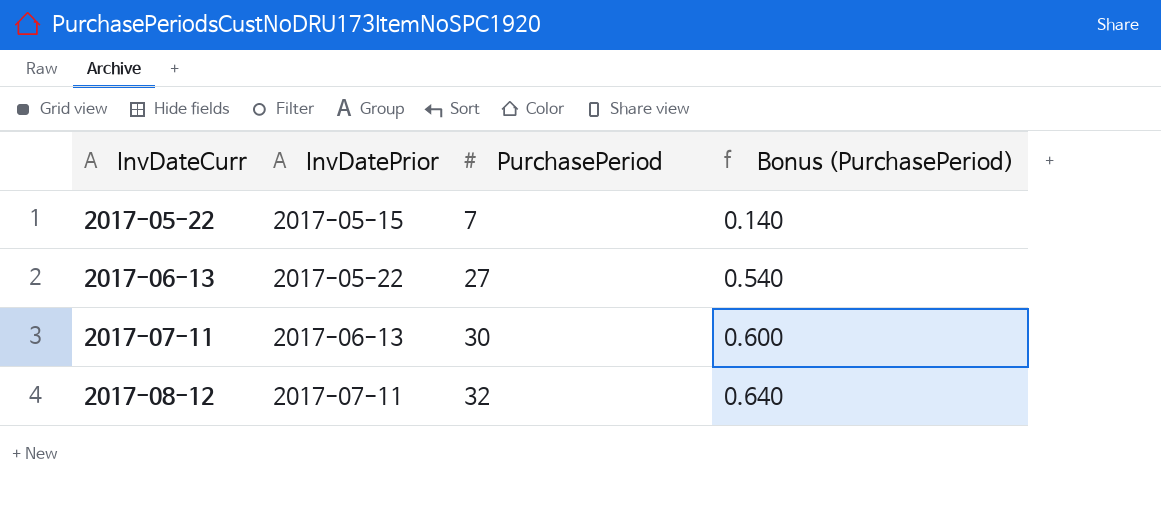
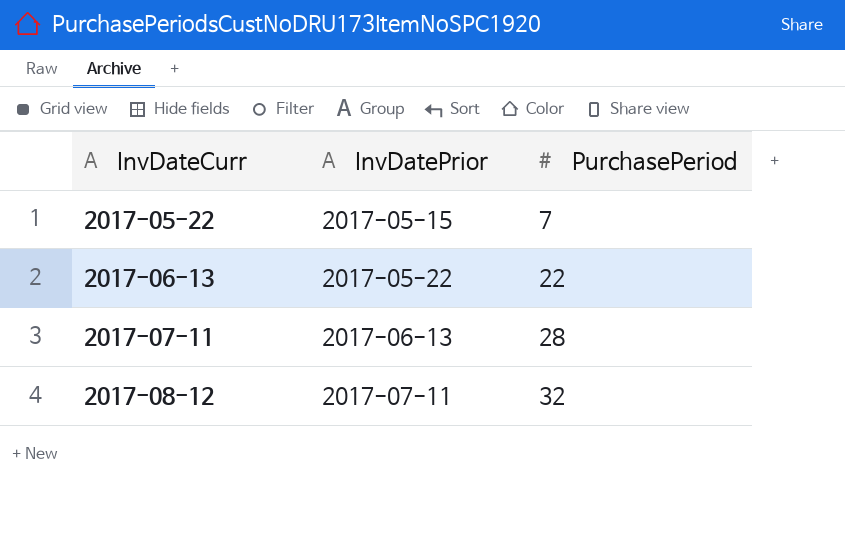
column Bonus (PurchasePeriod) | formula: [PurchasePeriod] * 0.02 -> none
2017-06-13 | PurchasePeriod: 27 -> 22
2017-07-11 | PurchasePeriod: 30 -> 28

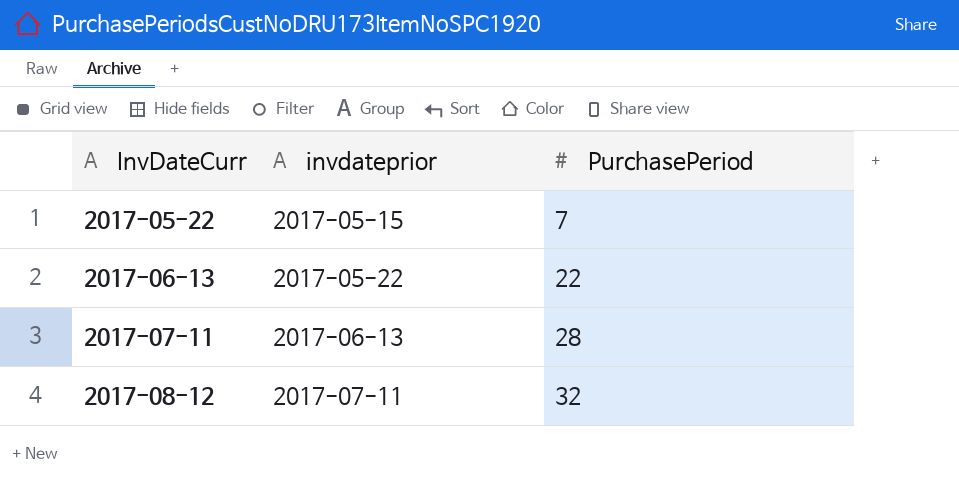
column name: InvDatePrior -> invdateprior

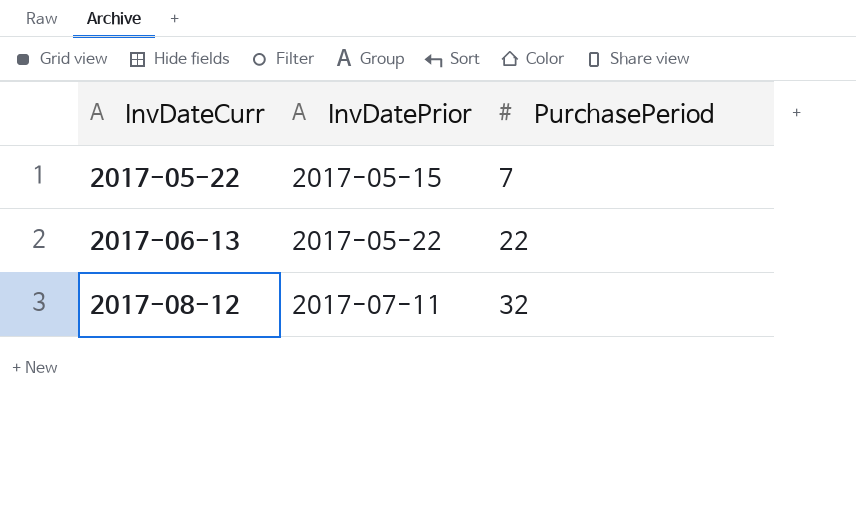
column name: invdateprior -> InvDatePrior
row 2017-07-11: 2017-06-13 | 28 -> none

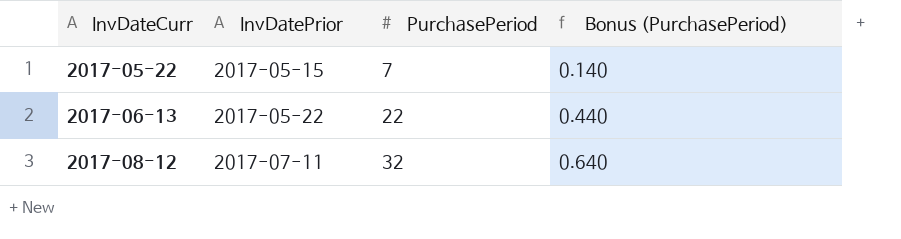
column Bonus (PurchasePeriod) | formula: none -> [PurchasePeriod] * 0.02

